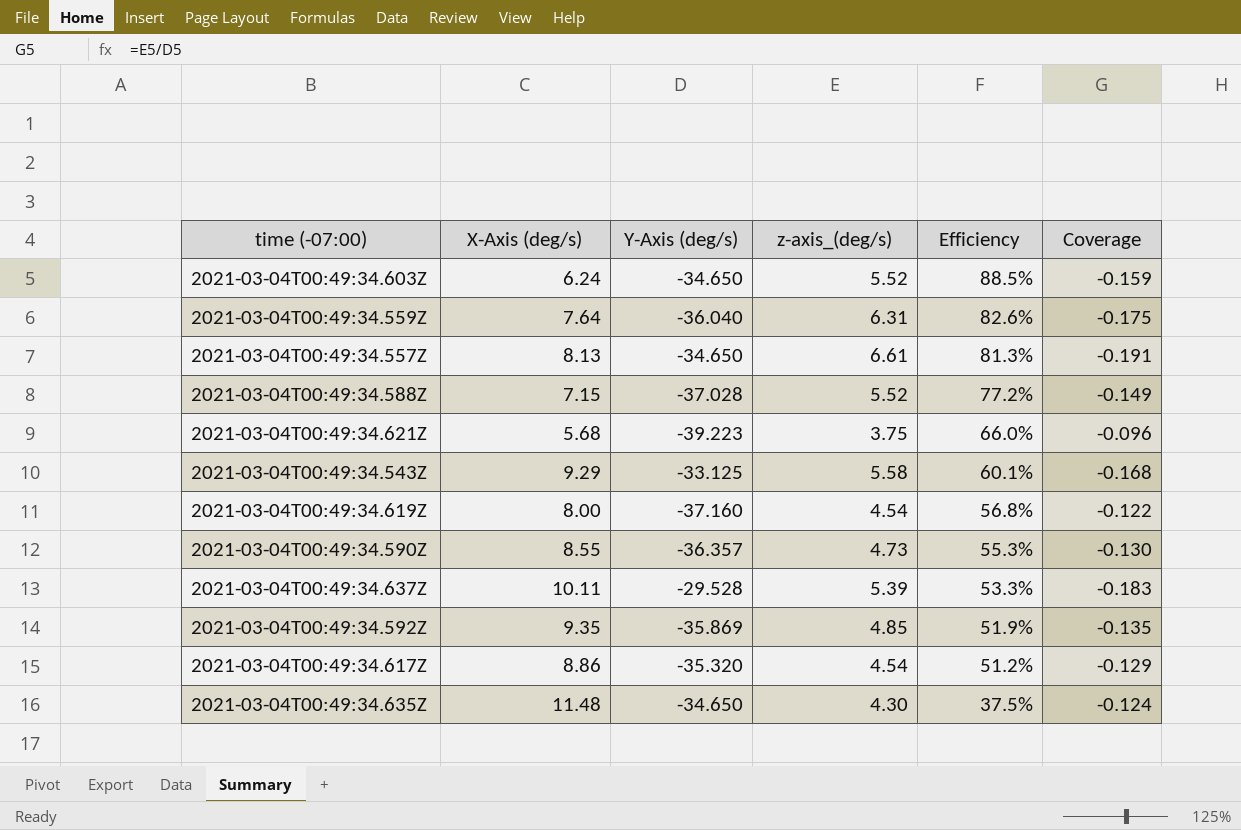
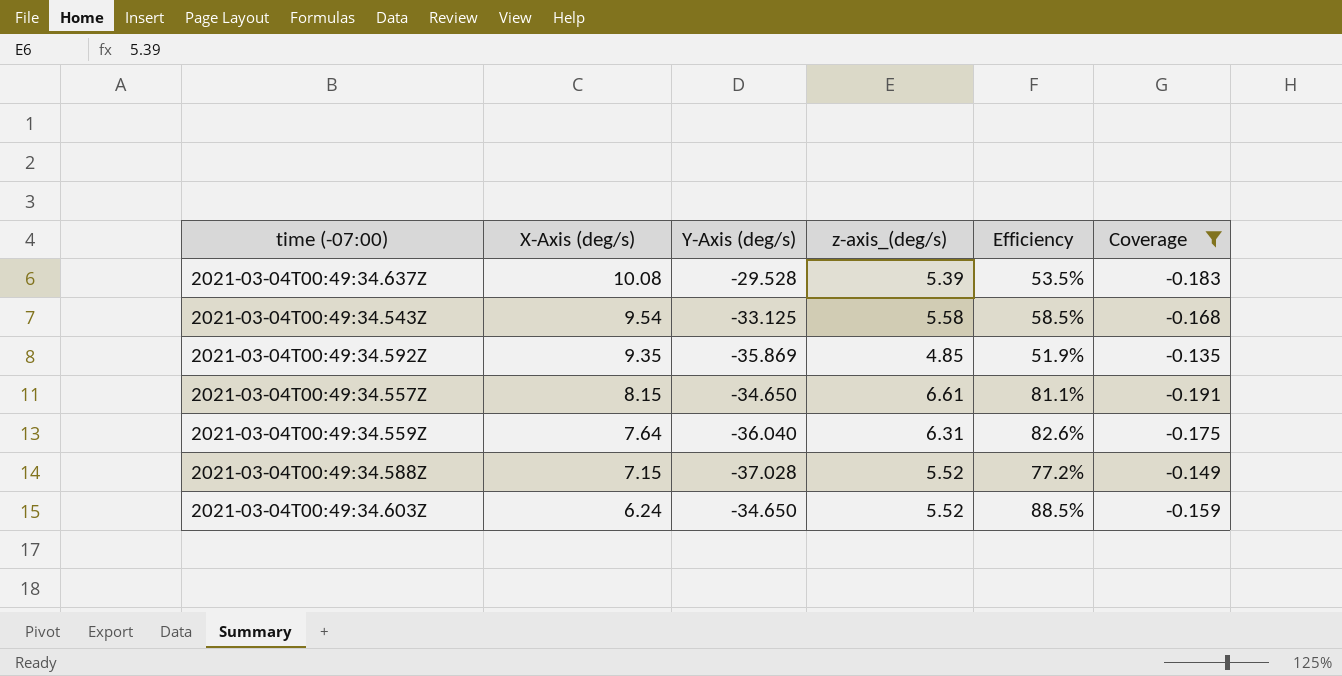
filter: none -> Coverage <= -0.135
row order: Efficiency descending -> X-Axis (deg/s) descending
2021-03-04T00:49:34.637Z | X-Axis (deg/s): 10.11 -> 10.08
2021-03-04T00:49:34.637Z | Efficiency: 53.3% -> 53.5%
2021-03-04T00:49:34.543Z | X-Axis (deg/s): 9.29 -> 9.54
2021-03-04T00:49:34.543Z | Efficiency: 60.1% -> 58.5%
2021-03-04T00:49:34.557Z | X-Axis (deg/s): 8.13 -> 8.15
2021-03-04T00:49:34.557Z | Efficiency: 81.3% -> 81.1%

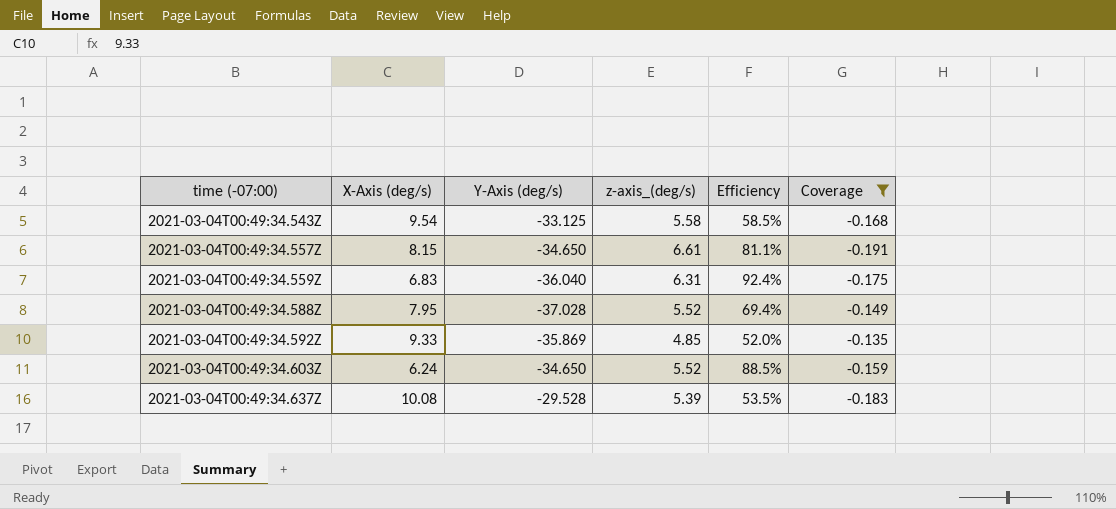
row order: X-Axis (deg/s) descending -> time (-07:00) ascending
2021-03-04T00:49:34.559Z | X-Axis (deg/s): 7.64 -> 6.83
2021-03-04T00:49:34.559Z | Efficiency: 82.6% -> 92.4%
2021-03-04T00:49:34.588Z | X-Axis (deg/s): 7.15 -> 7.95
2021-03-04T00:49:34.588Z | Efficiency: 77.2% -> 69.4%
2021-03-04T00:49:34.592Z | X-Axis (deg/s): 9.35 -> 9.33
2021-03-04T00:49:34.592Z | Efficiency: 51.9% -> 52.0%

